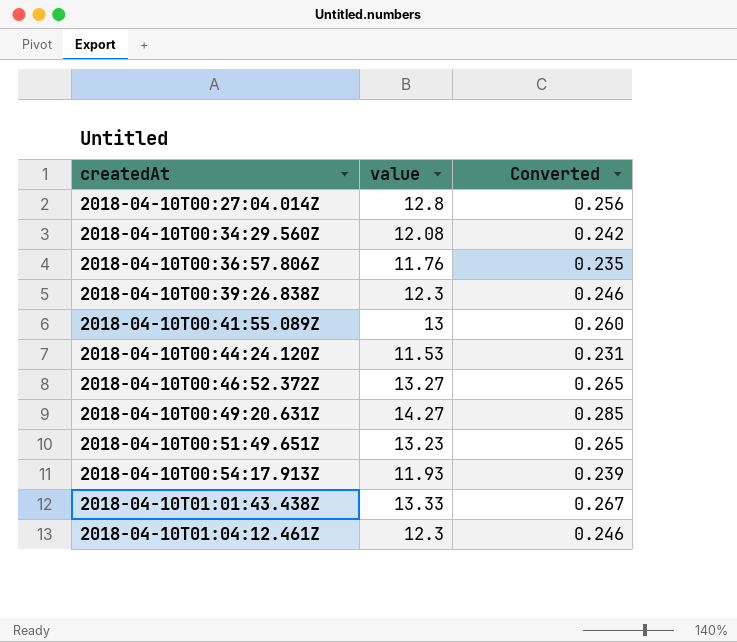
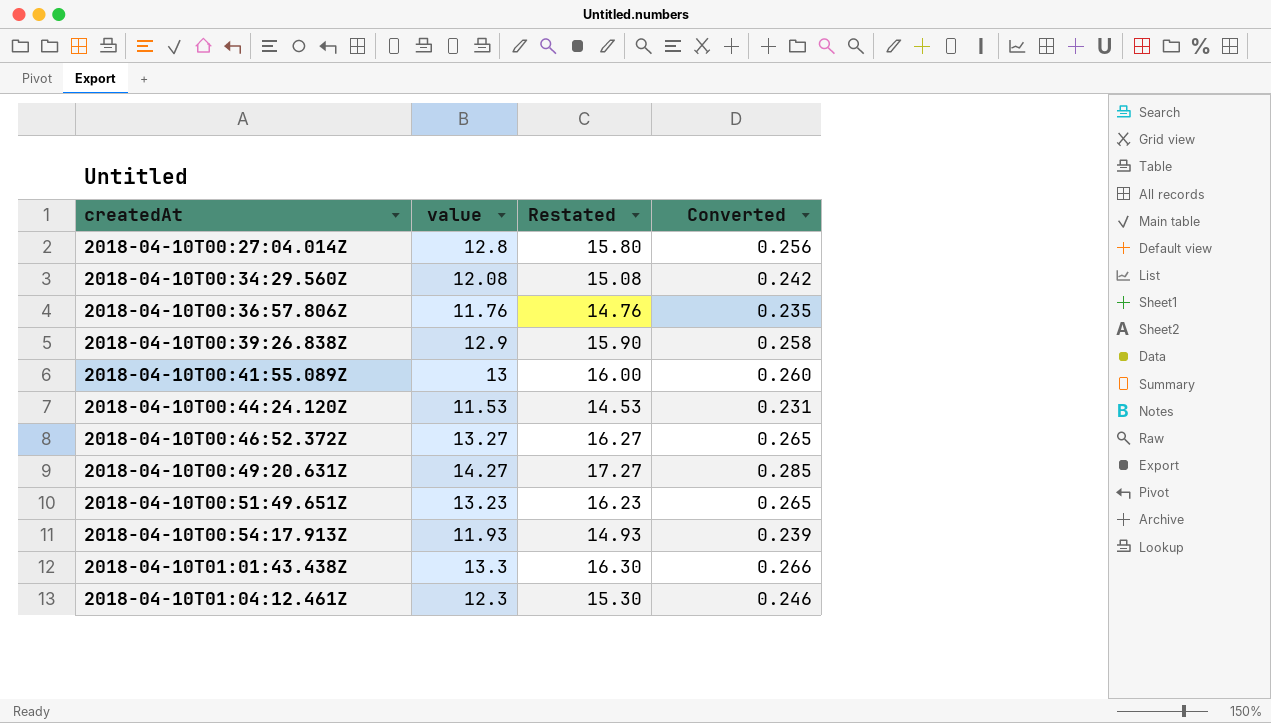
column Restated | formula: none -> [value] + 3
2018-04-10T00:39:26.838Z | value: 12.3 -> 12.9
2018-04-10T00:39:26.838Z | Converted: 0.246 -> 0.258
2018-04-10T01:01:43.438Z | value: 13.33 -> 13.3
2018-04-10T01:01:43.438Z | Converted: 0.267 -> 0.266

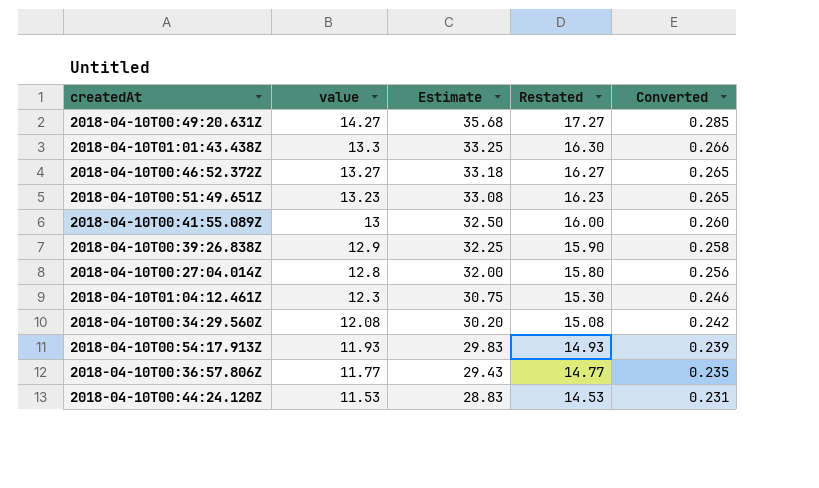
row order: createdAt ascending -> value descending
column Estimate | formula: none -> [value] * 2.5
2018-04-10T00:36:57.806Z | value: 11.76 -> 11.77
2018-04-10T00:36:57.806Z | Restated: 14.76 -> 14.77

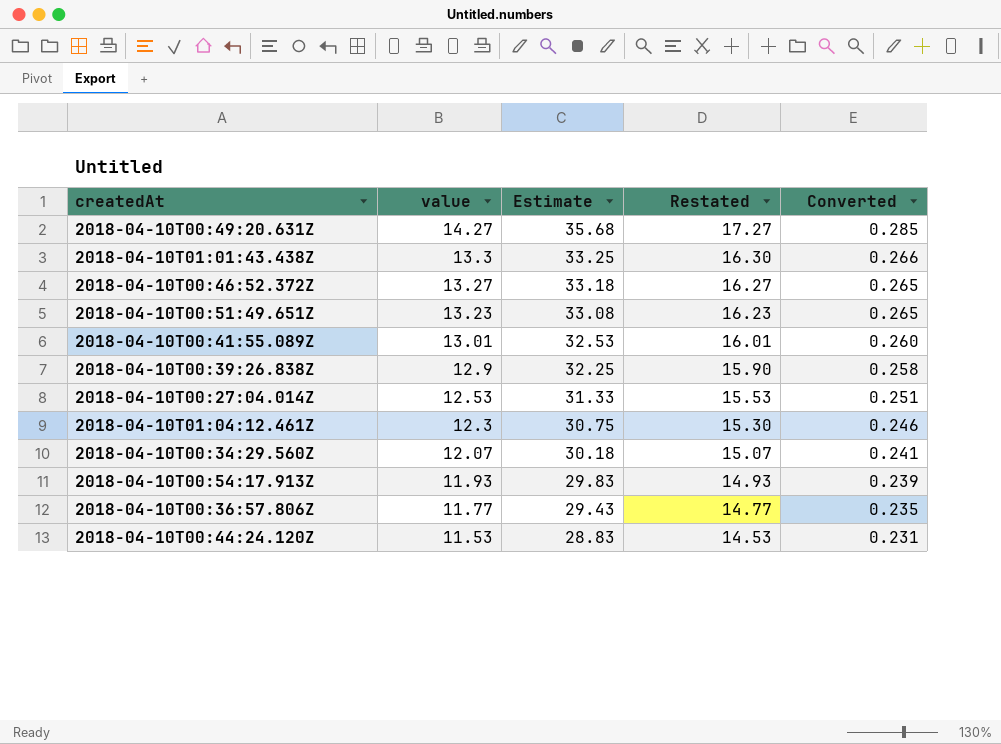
2018-04-10T00:41:55.089Z | value: 13 -> 13.01
2018-04-10T00:41:55.089Z | Estimate: 32.50 -> 32.53
2018-04-10T00:41:55.089Z | Restated: 16.00 -> 16.01
2018-04-10T00:27:04.014Z | value: 12.8 -> 12.53
2018-04-10T00:27:04.014Z | Estimate: 32.00 -> 31.33
2018-04-10T00:27:04.014Z | Restated: 15.80 -> 15.53
2018-04-10T00:27:04.014Z | Converted: 0.256 -> 0.251
2018-04-10T00:34:29.560Z | value: 12.08 -> 12.07
2018-04-10T00:34:29.560Z | Estimate: 30.20 -> 30.18
2018-04-10T00:34:29.560Z | Restated: 15.08 -> 15.07
2018-04-10T00:34:29.560Z | Converted: 0.242 -> 0.241

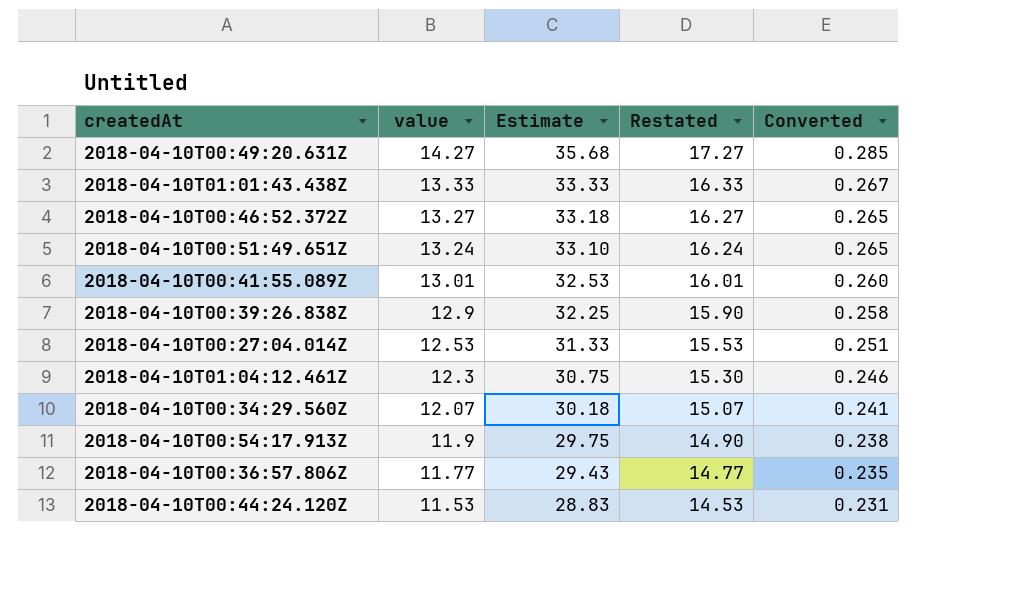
2018-04-10T01:01:43.438Z | value: 13.3 -> 13.33
2018-04-10T01:01:43.438Z | Estimate: 33.25 -> 33.33
2018-04-10T01:01:43.438Z | Restated: 16.30 -> 16.33
2018-04-10T01:01:43.438Z | Converted: 0.266 -> 0.267
2018-04-10T00:51:49.651Z | value: 13.23 -> 13.24
2018-04-10T00:51:49.651Z | Estimate: 33.08 -> 33.10
2018-04-10T00:51:49.651Z | Restated: 16.23 -> 16.24
2018-04-10T00:54:17.913Z | value: 11.93 -> 11.9
2018-04-10T00:54:17.913Z | Estimate: 29.83 -> 29.75
2018-04-10T00:54:17.913Z | Restated: 14.93 -> 14.90
2018-04-10T00:54:17.913Z | Converted: 0.239 -> 0.238

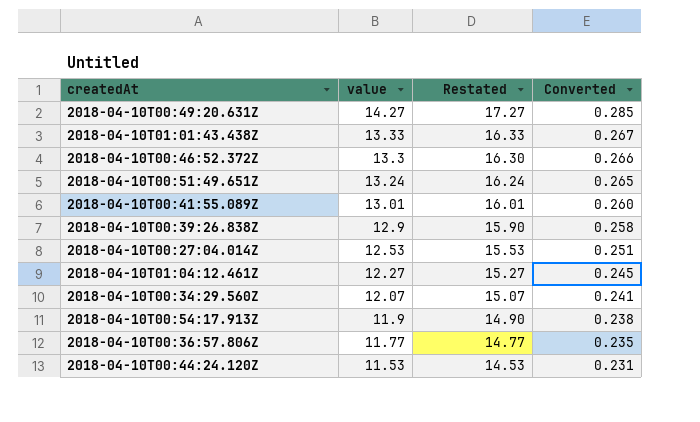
column Estimate | formula: [value] * 2.5 -> none
2018-04-10T00:46:52.372Z | value: 13.27 -> 13.3
2018-04-10T00:46:52.372Z | Restated: 16.27 -> 16.30
2018-04-10T00:46:52.372Z | Converted: 0.265 -> 0.266
2018-04-10T01:04:12.461Z | value: 12.3 -> 12.27
2018-04-10T01:04:12.461Z | Restated: 15.30 -> 15.27
2018-04-10T01:04:12.461Z | Converted: 0.246 -> 0.245

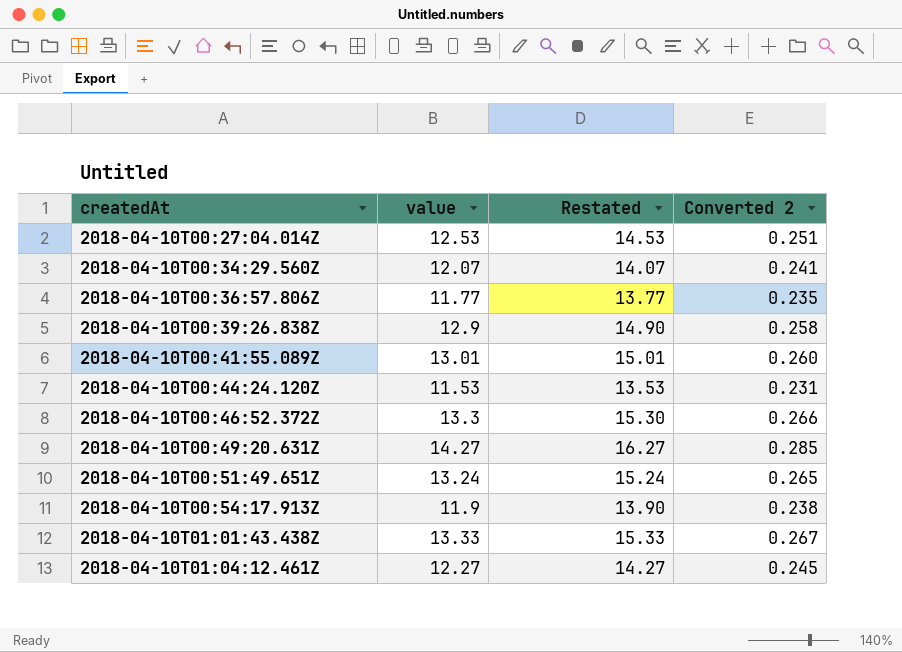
row order: value descending -> createdAt ascending
column Restated | formula: [value] + 3 -> [value] + 2
column name: Converted -> Converted 2

